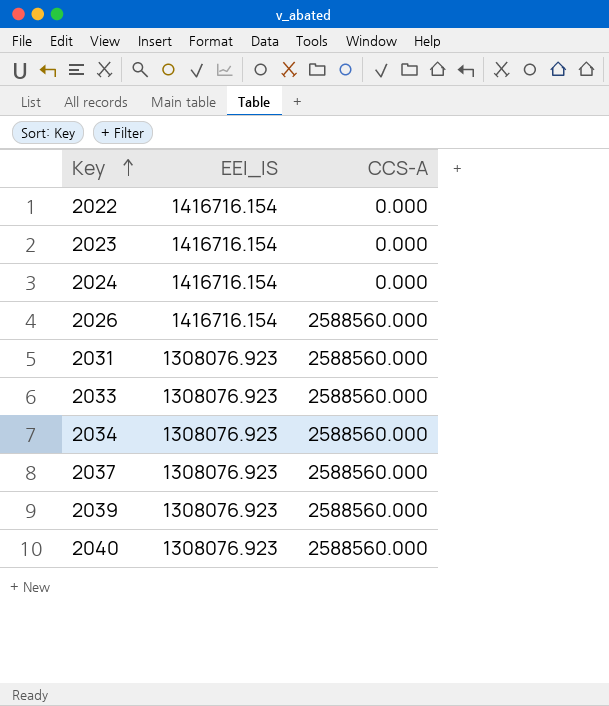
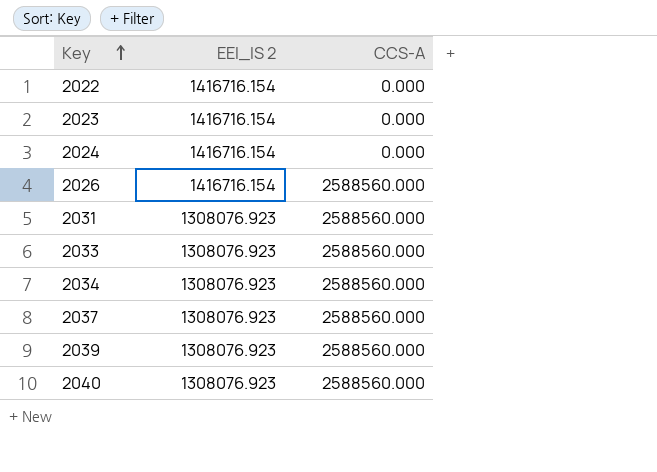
column name: EEI_IS -> EEI_IS 2

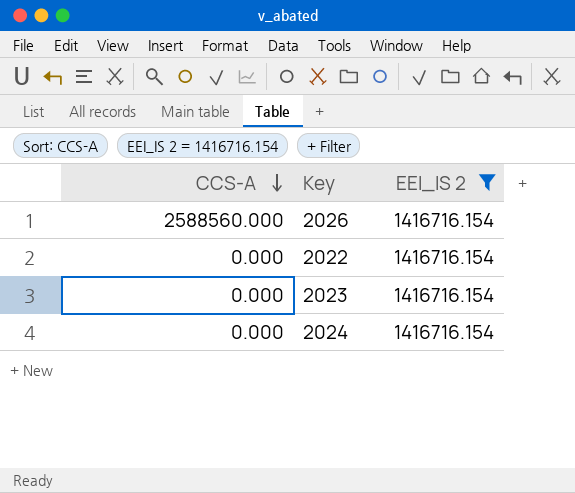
filter: none -> EEI_IS 2 = 1416716.154
row order: Key ascending -> CCS-A descending
column CCS-A | position: 3 -> 1

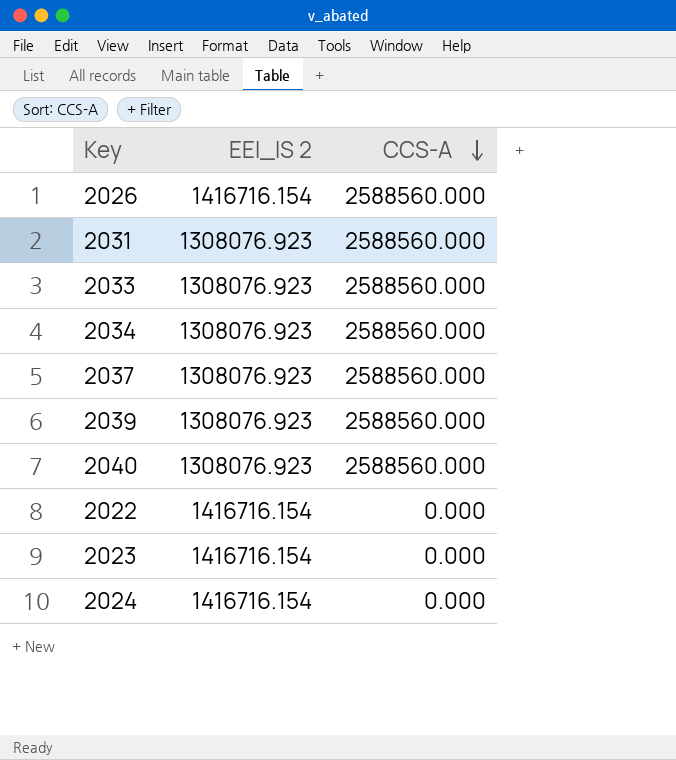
filter: EEI_IS 2 = 1416716.154 -> none
column CCS-A | position: 1 -> 3

